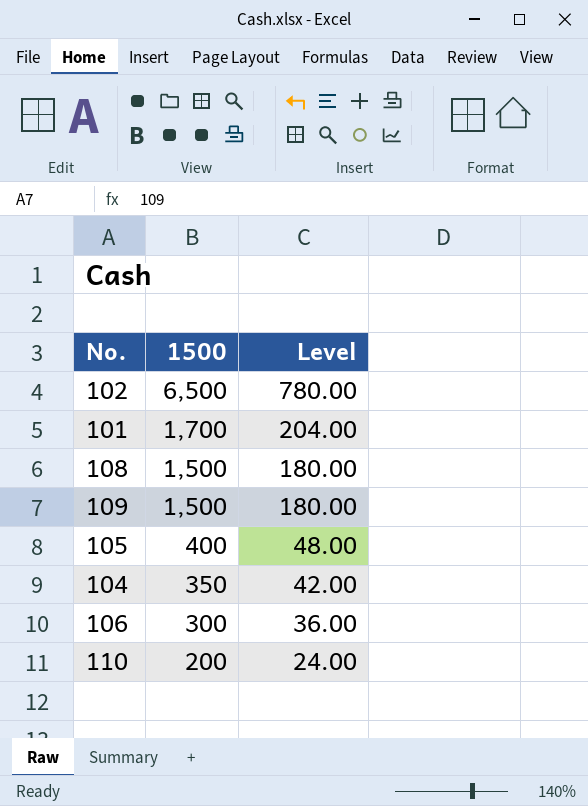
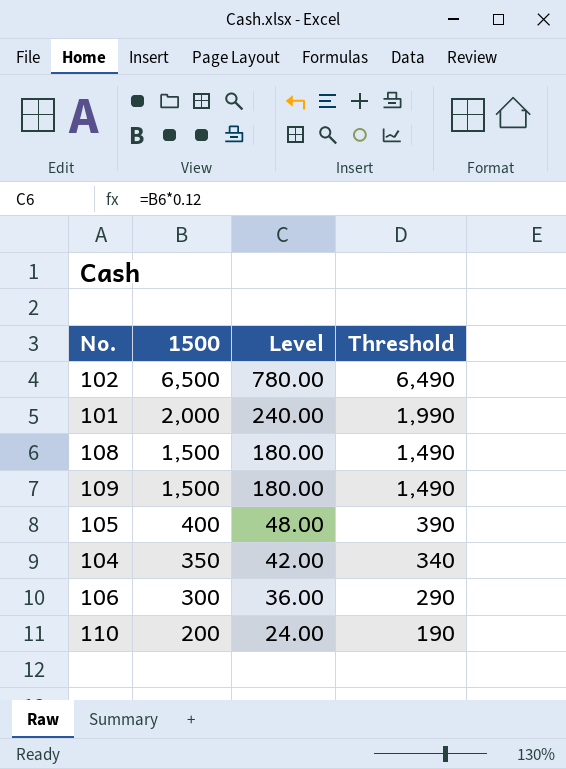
column Threshold | formula: none -> [1500] - 10
101 | 1500: 1,700 -> 2,000
101 | Level: 204.00 -> 240.00

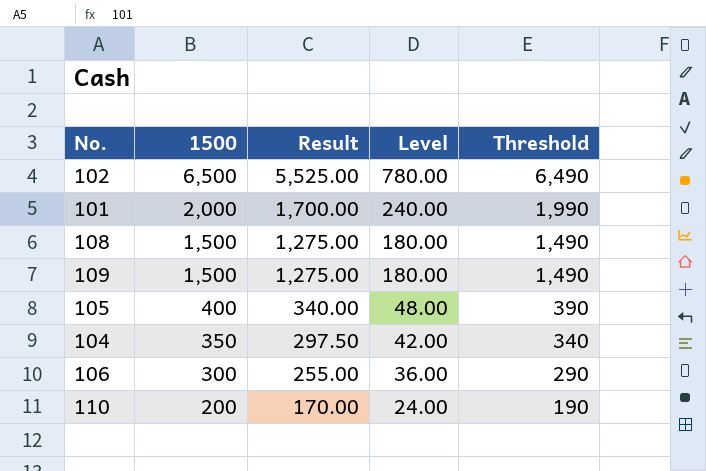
column Result | formula: none -> [1500] * 0.85

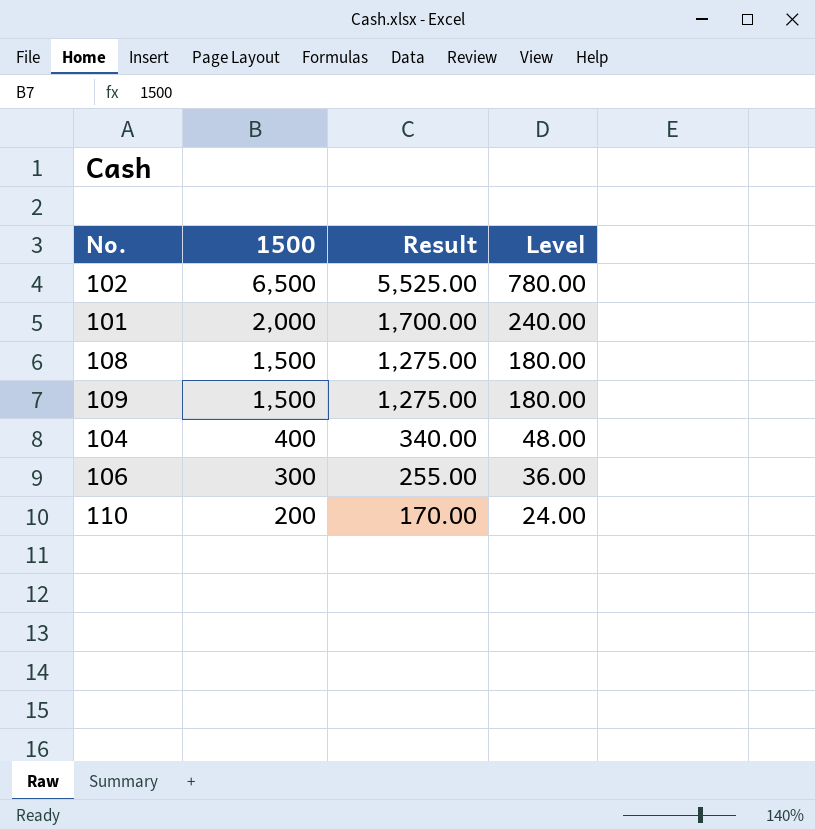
column Threshold | formula: [1500] - 10 -> none
row 105: 400 | 340.00 | 48.00 | 390 -> none
104 | 1500: 350 -> 400
104 | Result: 297.50 -> 340.00
104 | Level: 42.00 -> 48.00

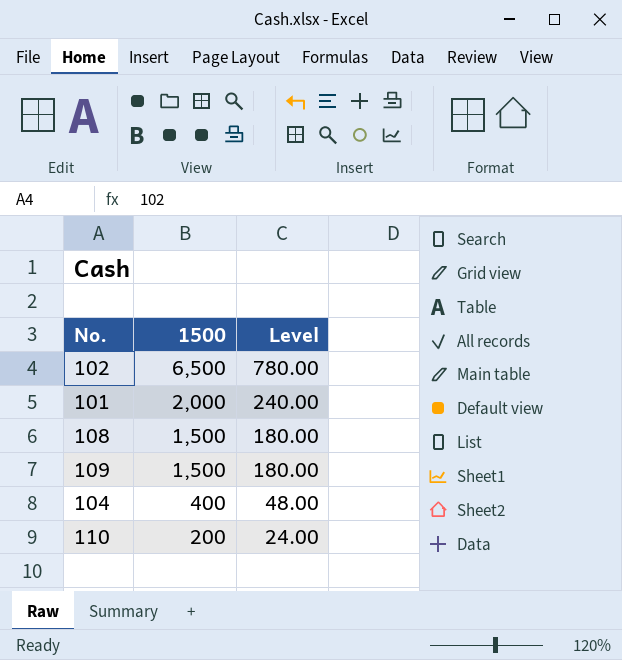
column Result | formula: [1500] * 0.85 -> none
row 106: 300 | 255.00 | 36.00 -> none

